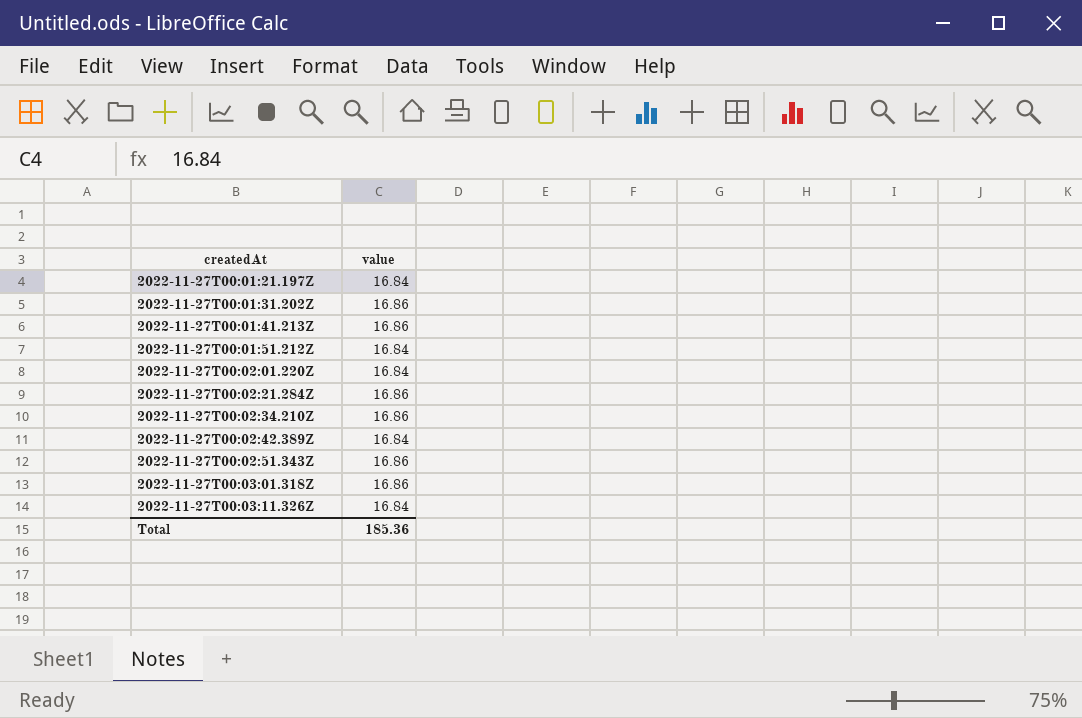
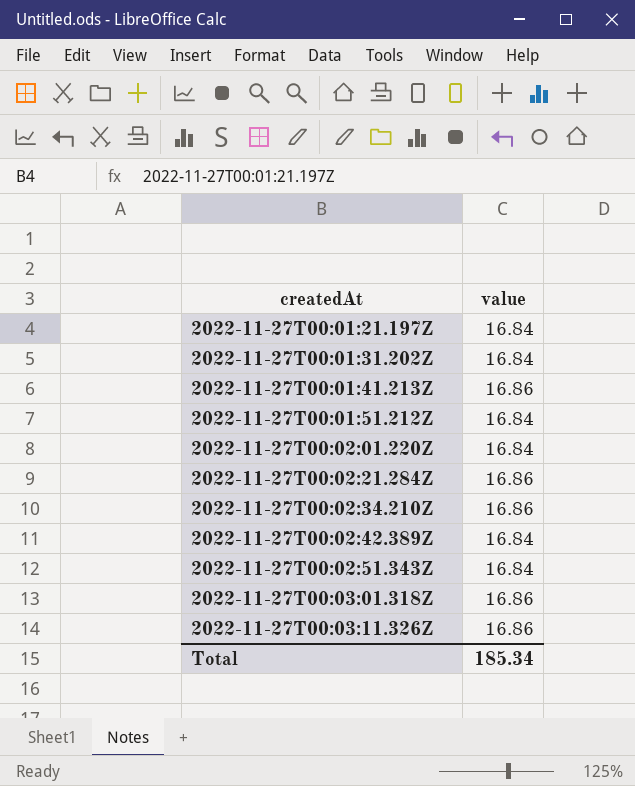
2022-11-27T00:01:31.202Z | value: 16.86 -> 16.84
2022-11-27T00:02:51.343Z | value: 16.86 -> 16.84
2022-11-27T00:03:11.326Z | value: 16.84 -> 16.86
Total | value: 185.36 -> 185.34

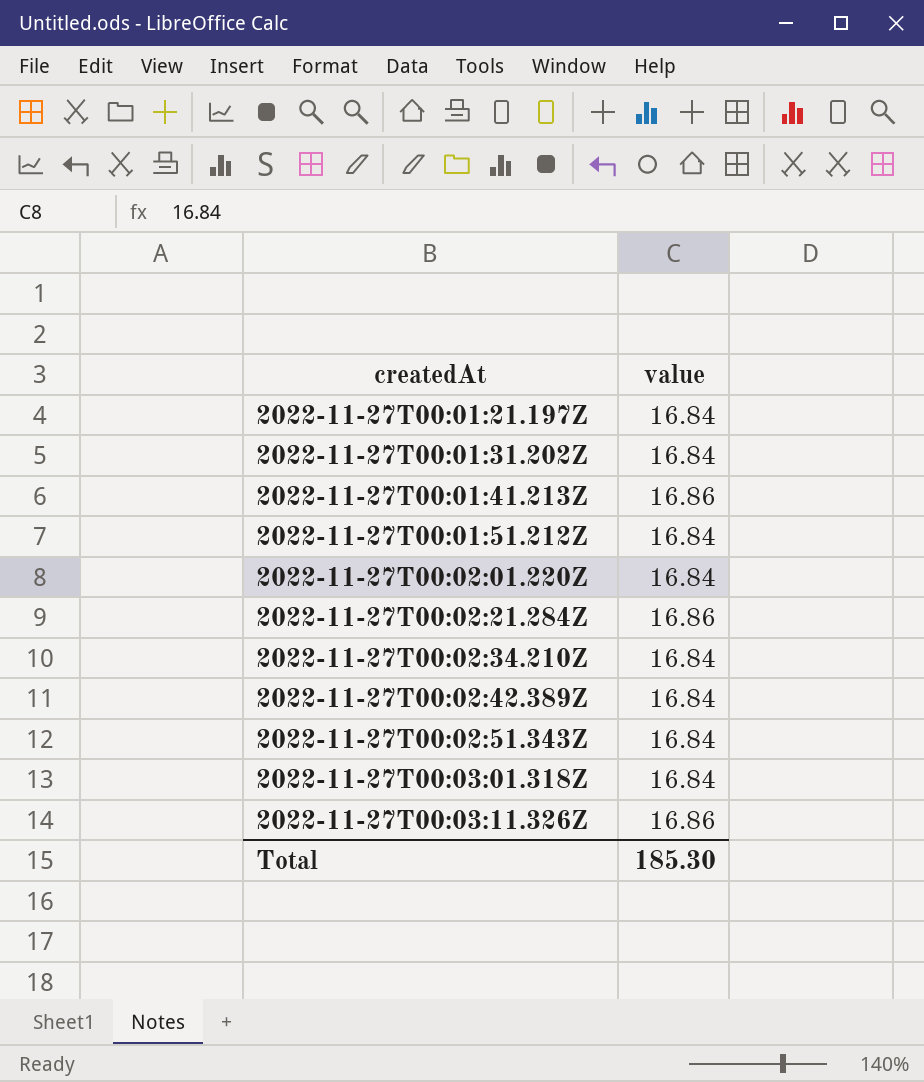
2022-11-27T00:02:34.210Z | value: 16.86 -> 16.84
2022-11-27T00:03:01.318Z | value: 16.86 -> 16.84
Total | value: 185.34 -> 185.30

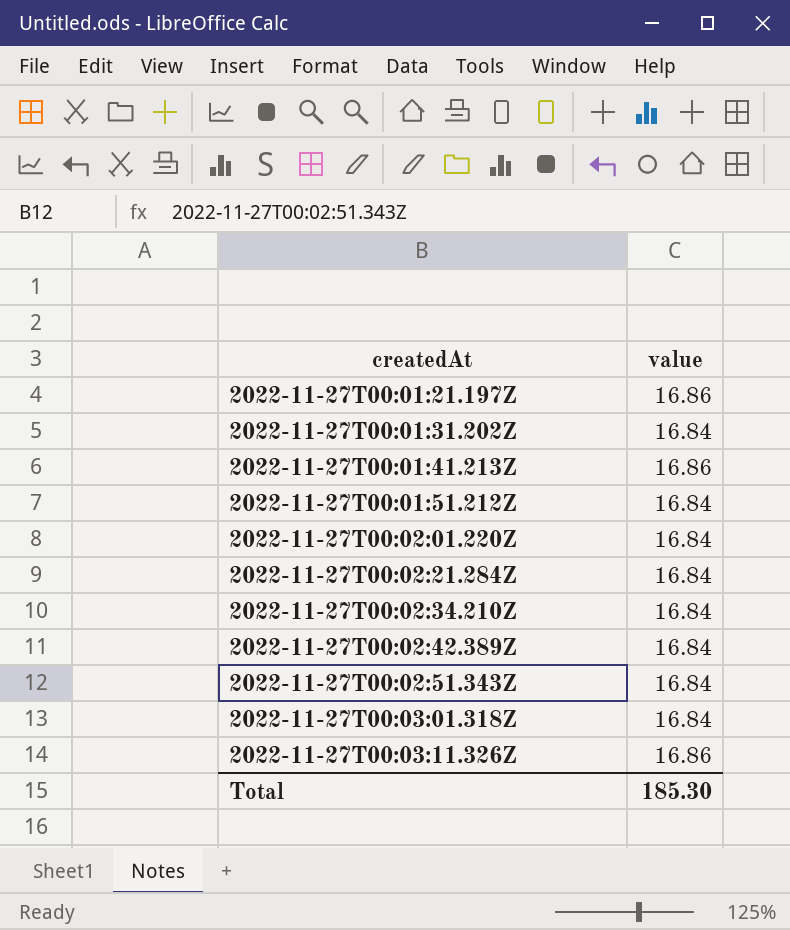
2022-11-27T00:01:21.197Z | value: 16.84 -> 16.86
2022-11-27T00:02:21.284Z | value: 16.86 -> 16.84

